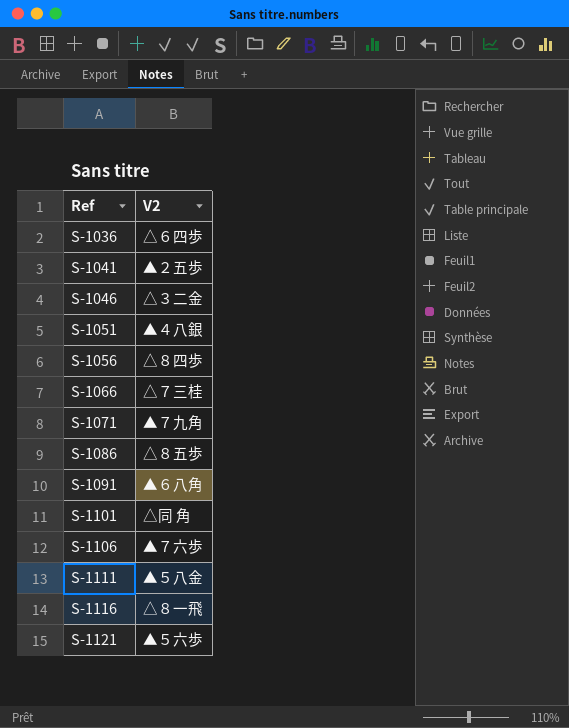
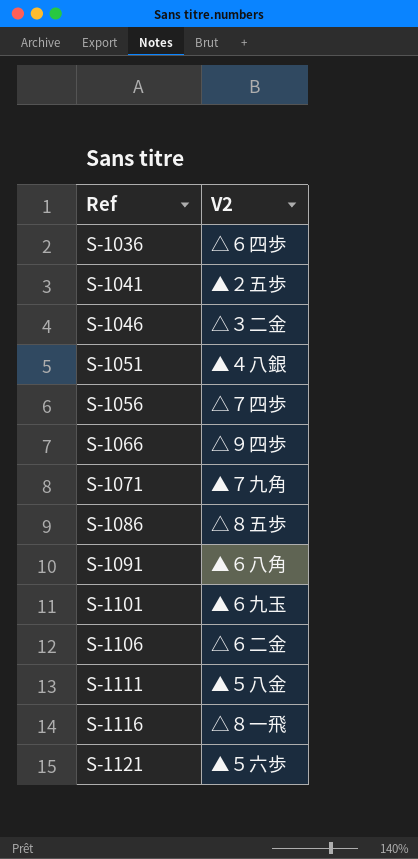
S-1056 | V2: △８四歩 -> △７四歩
S-1066 | V2: △７三桂 -> △９四歩
S-1101 | V2: △同 角 -> ▲６九玉
S-1106 | V2: ▲７六歩 -> △６二金

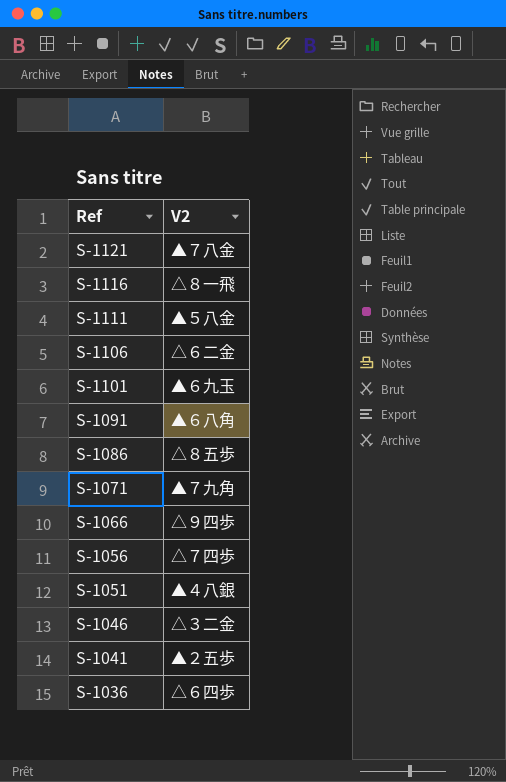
row order: Ref ascending -> Ref descending
S-1121 | V2: ▲５六歩 -> ▲７八金

